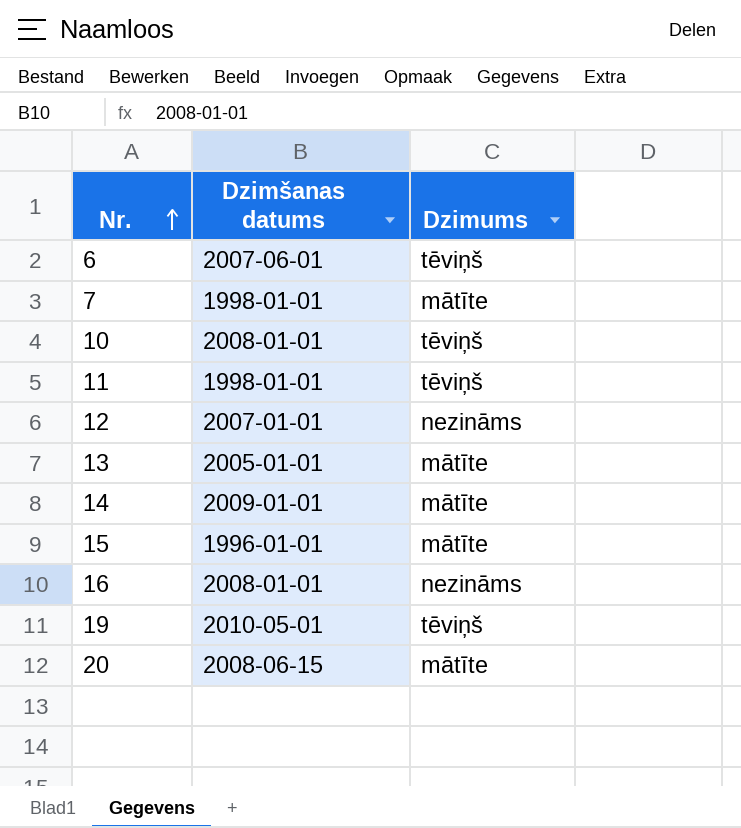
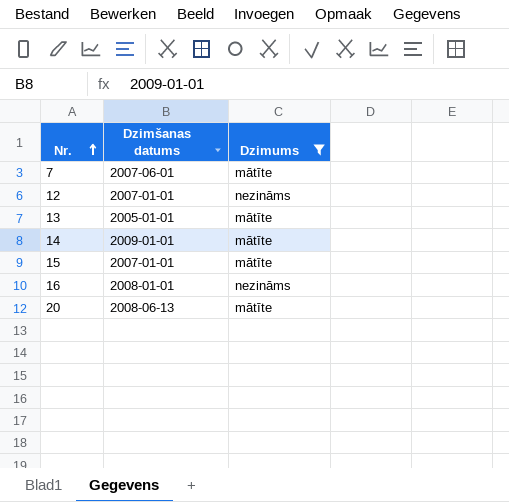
filter: none -> Dzimums != tēviņš
7 | Dzimšanas datums: 1998-01-01 -> 2007-06-01
15 | Dzimšanas datums: 1996-01-01 -> 2007-01-01
20 | Dzimšanas datums: 2008-06-15 -> 2008-06-13

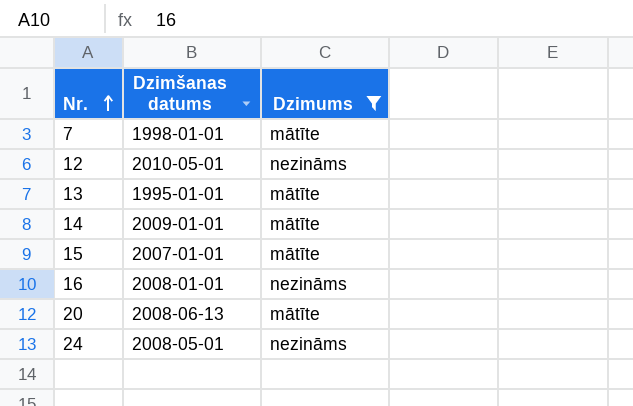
7 | Dzimšanas datums: 2007-06-01 -> 1998-01-01
12 | Dzimšanas datums: 2007-01-01 -> 2010-05-01
13 | Dzimšanas datums: 2005-01-01 -> 1995-01-01
row 24: none -> 2008-05-01 | nezināms

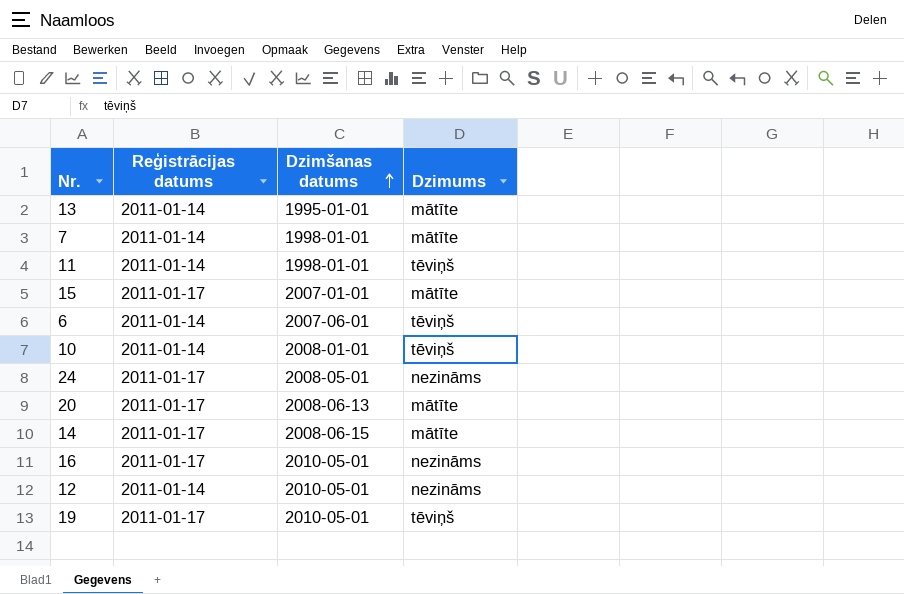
filter: Dzimums != tēviņš -> none
row order: Nr. ascending -> Dzimšanas datums ascending
column Reģistrācijas datums | position: none -> 2
14 | Dzimšanas datums: 2009-01-01 -> 2008-06-15
16 | Dzimšanas datums: 2008-01-01 -> 2010-05-01

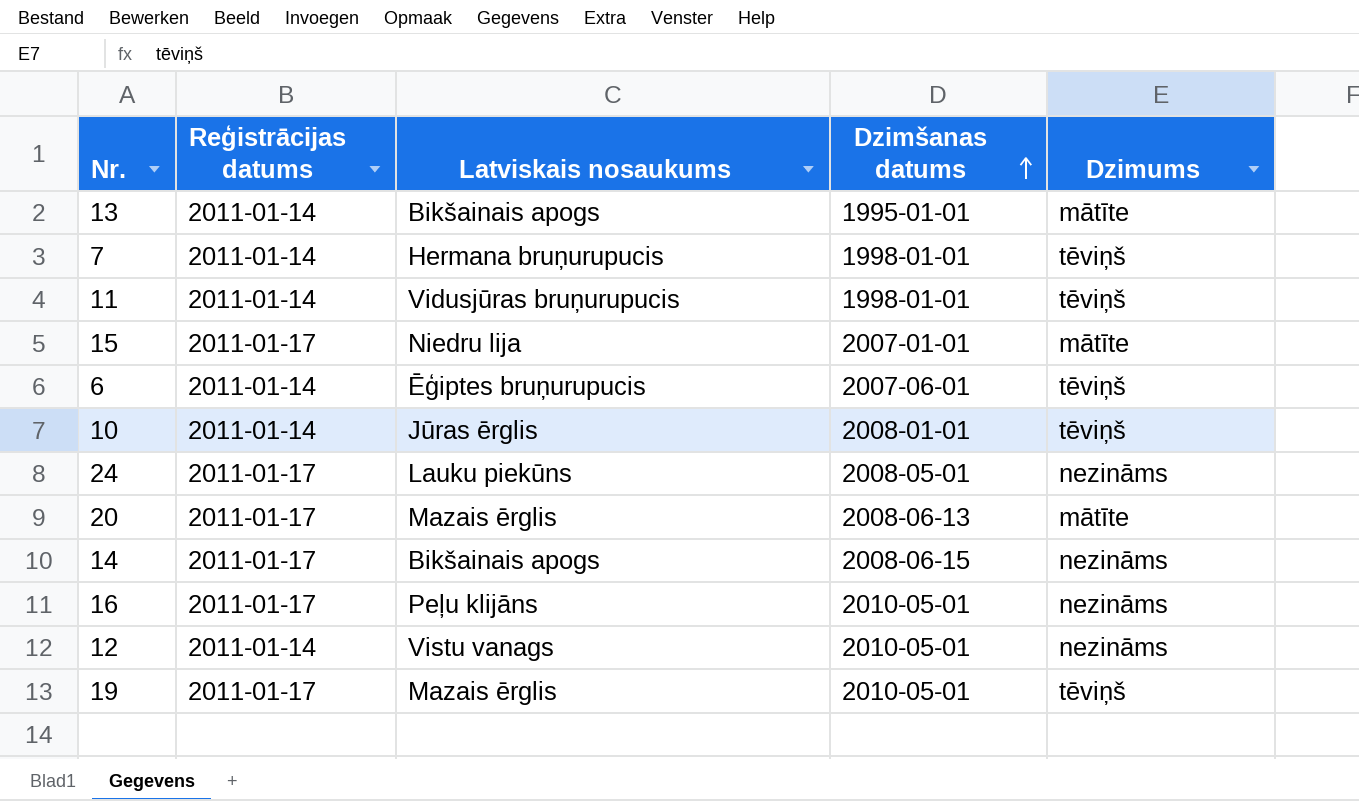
column Latviskais nosaukums | position: none -> 3
7 | Dzimums: mātīte -> tēviņš
14 | Dzimums: mātīte -> nezināms

